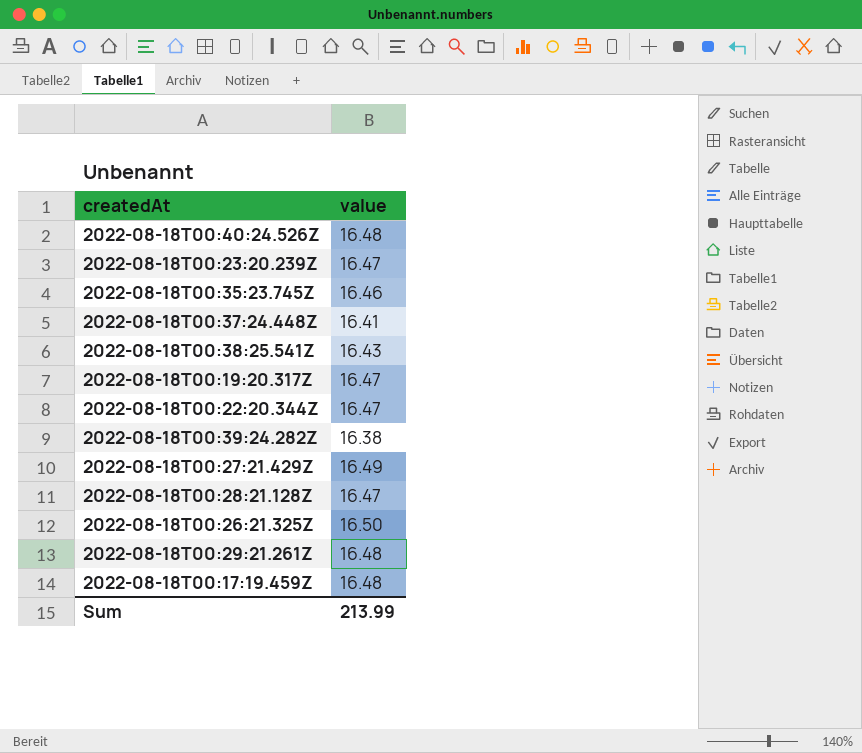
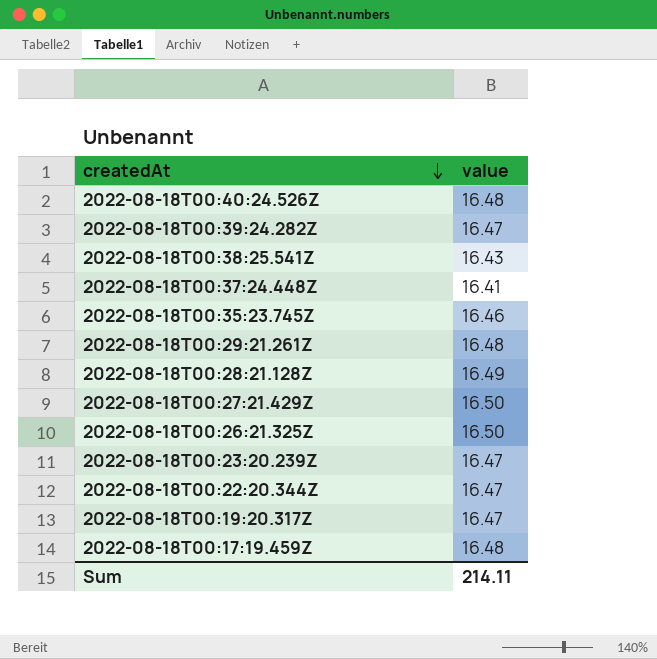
row order: none -> createdAt descending
2022-08-18T00:39:24.282Z | value: 16.38 -> 16.47
2022-08-18T00:28:21.128Z | value: 16.47 -> 16.49
2022-08-18T00:27:21.429Z | value: 16.49 -> 16.50
Sum | value: 213.99 -> 214.11

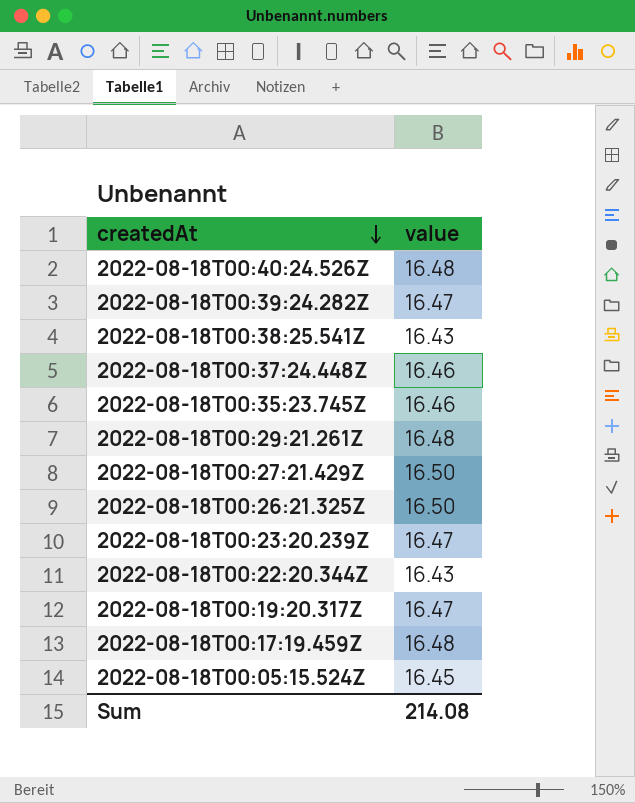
row 2022-08-18T00:28:21.128Z: 16.49 -> none
2022-08-18T00:37:24.448Z | value: 16.41 -> 16.46
2022-08-18T00:22:20.344Z | value: 16.47 -> 16.43
row 2022-08-18T00:05:15.524Z: none -> 16.45
Sum | value: 214.11 -> 214.08

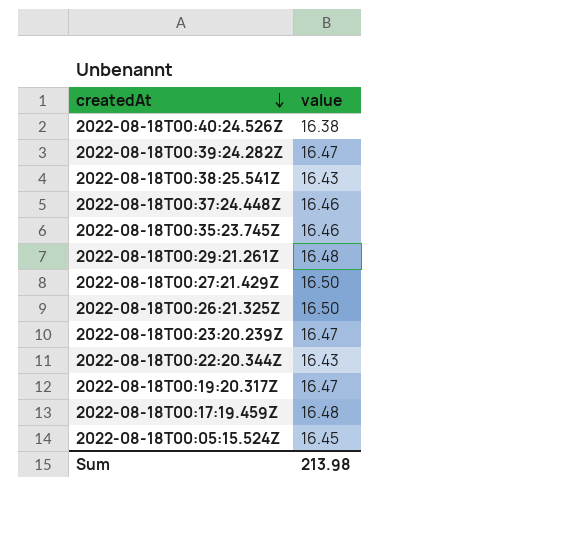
2022-08-18T00:40:24.526Z | value: 16.48 -> 16.38
Sum | value: 214.08 -> 213.98

